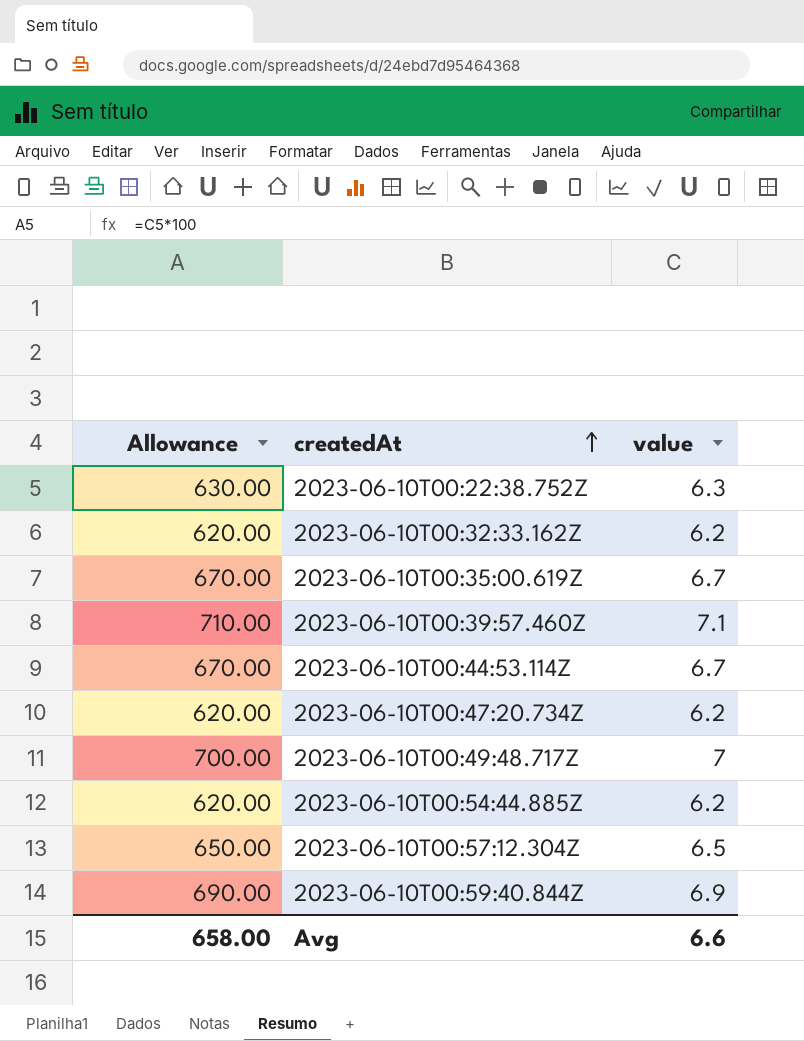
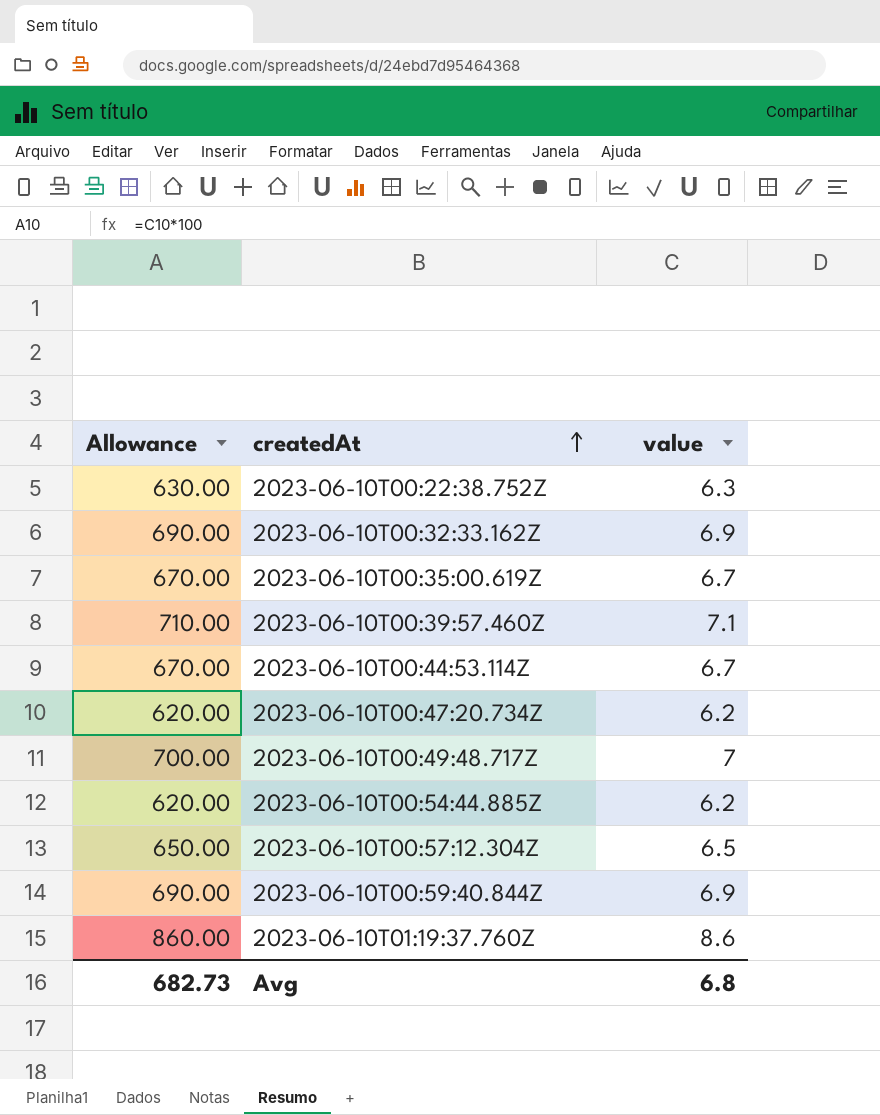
2023-06-10T00:32:33.162Z | Allowance: 620.00 -> 690.00
2023-06-10T00:32:33.162Z | value: 6.2 -> 6.9
row 2023-06-10T01:19:37.760Z: none -> 860.00 | 8.6
Avg | Allowance: 658.00 -> 682.73
Avg | value: 6.6 -> 6.8

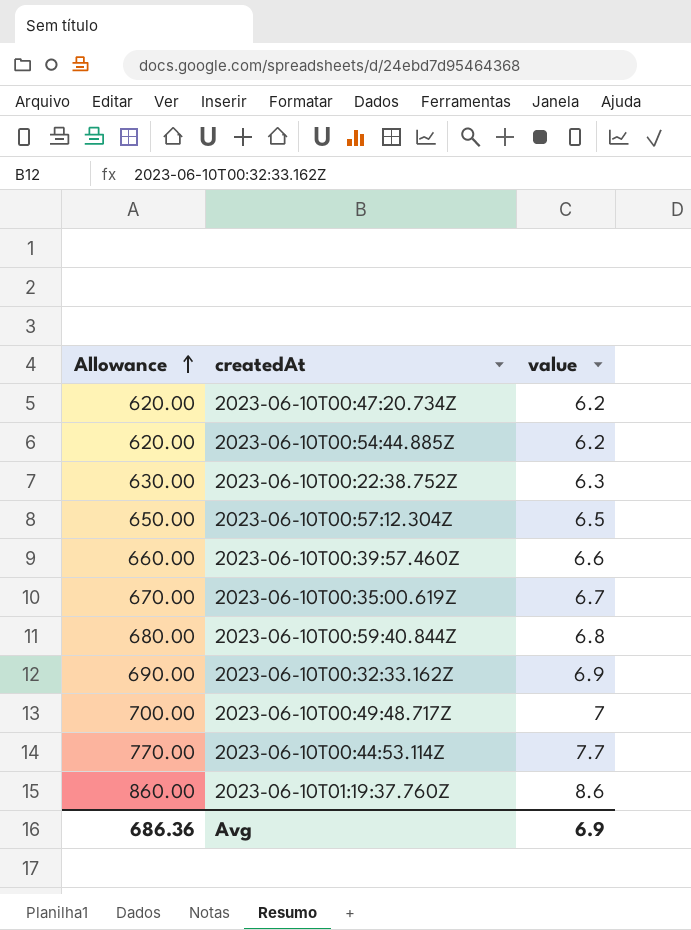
row order: createdAt ascending -> Allowance ascending
2023-06-10T00:39:57.460Z | Allowance: 710.00 -> 660.00
2023-06-10T00:39:57.460Z | value: 7.1 -> 6.6
2023-06-10T00:59:40.844Z | Allowance: 690.00 -> 680.00
2023-06-10T00:59:40.844Z | value: 6.9 -> 6.8
2023-06-10T00:44:53.114Z | Allowance: 670.00 -> 770.00
2023-06-10T00:44:53.114Z | value: 6.7 -> 7.7
Avg | Allowance: 682.73 -> 686.36
Avg | value: 6.8 -> 6.9

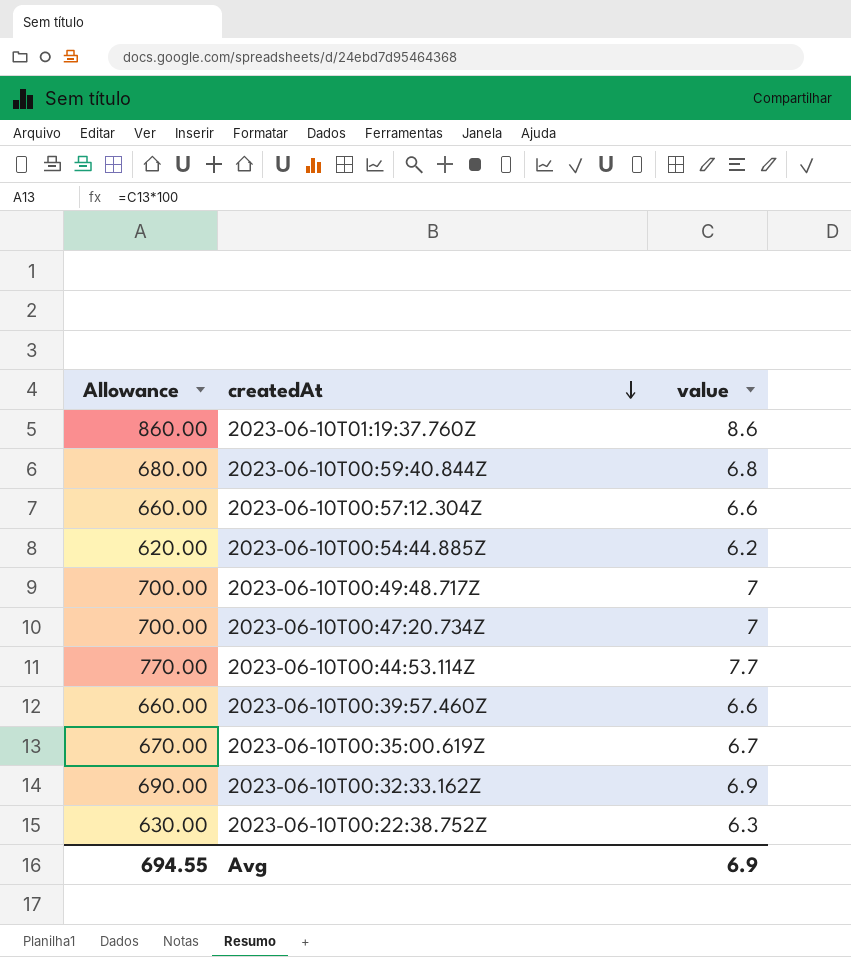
row order: Allowance ascending -> createdAt descending
2023-06-10T00:57:12.304Z | Allowance: 650.00 -> 660.00
2023-06-10T00:57:12.304Z | value: 6.5 -> 6.6
2023-06-10T00:47:20.734Z | Allowance: 620.00 -> 700.00
2023-06-10T00:47:20.734Z | value: 6.2 -> 7
Avg | Allowance: 686.36 -> 694.55

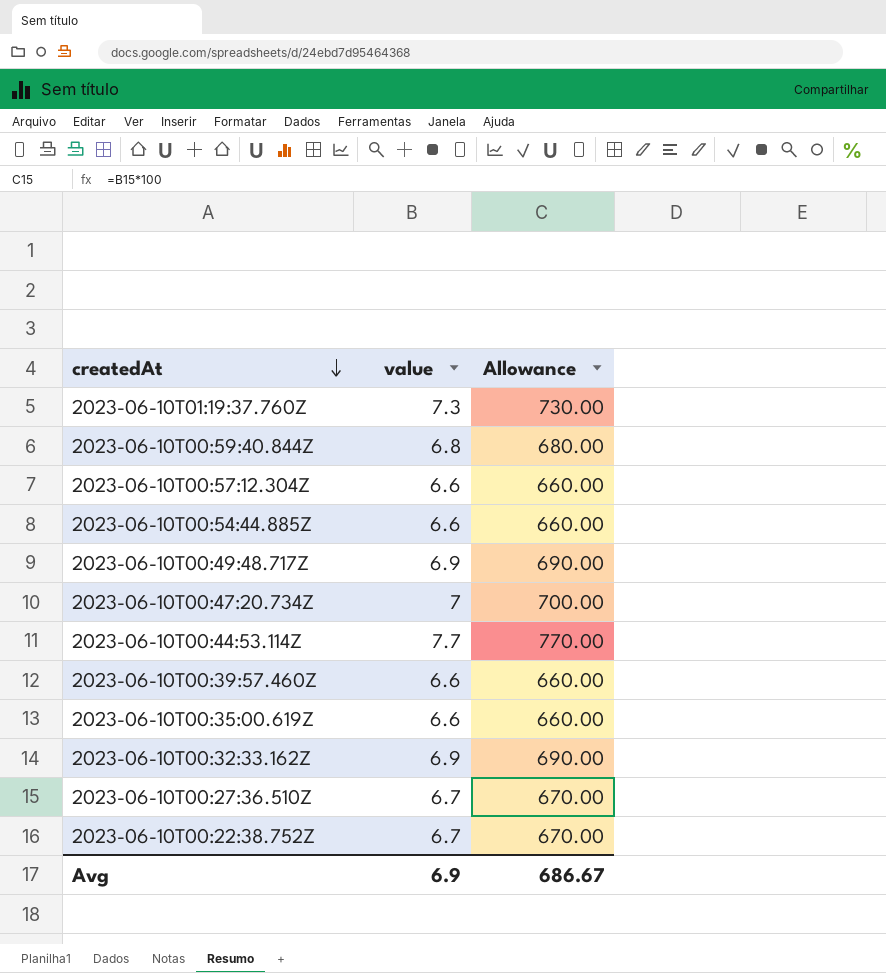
column Allowance | position: 1 -> 3
2023-06-10T01:19:37.760Z | value: 8.6 -> 7.3
2023-06-10T01:19:37.760Z | Allowance: 860.00 -> 730.00
2023-06-10T00:54:44.885Z | value: 6.2 -> 6.6
2023-06-10T00:54:44.885Z | Allowance: 620.00 -> 660.00
2023-06-10T00:49:48.717Z | value: 7 -> 6.9
2023-06-10T00:49:48.717Z | Allowance: 700.00 -> 690.00
2023-06-10T00:35:00.619Z | value: 6.7 -> 6.6
2023-06-10T00:35:00.619Z | Allowance: 670.00 -> 660.00
row 2023-06-10T00:27:36.510Z: none -> 6.7 | 670.00
2023-06-10T00:22:38.752Z | value: 6.3 -> 6.7
2023-06-10T00:22:38.752Z | Allowance: 630.00 -> 670.00
Avg | Allowance: 694.55 -> 686.67

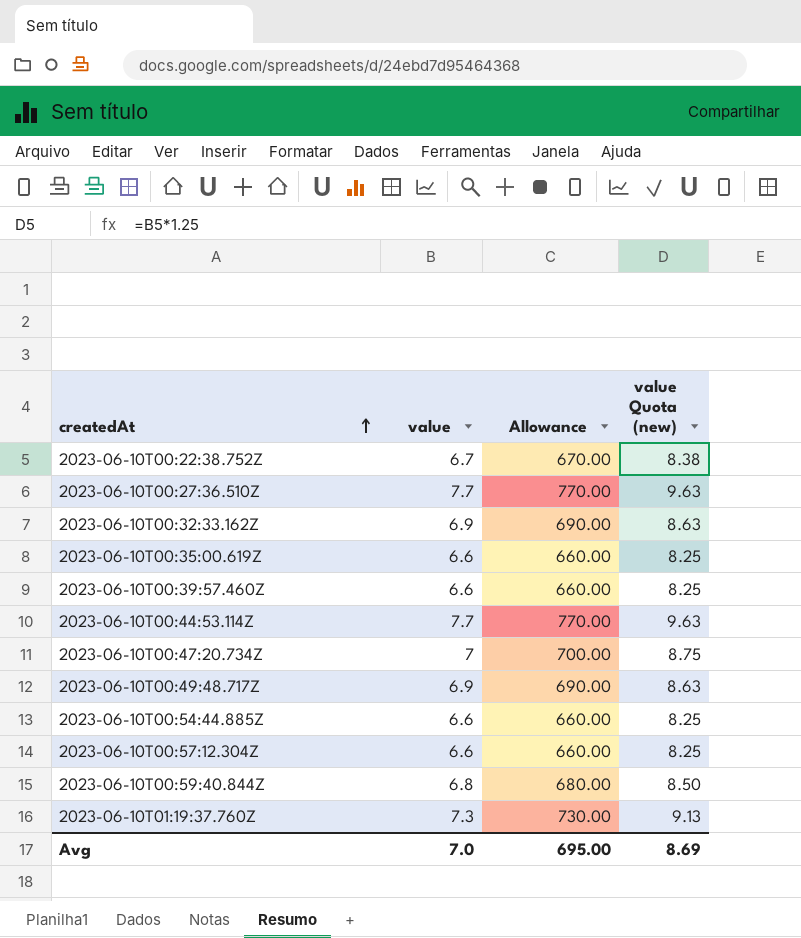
row order: createdAt descending -> createdAt ascending
column value Quota (new) | formula: none -> [value] * 1.25
2023-06-10T00:27:36.510Z | value: 6.7 -> 7.7
2023-06-10T00:27:36.510Z | Allowance: 670.00 -> 770.00
Avg | value: 6.9 -> 7.0
Avg | Allowance: 686.67 -> 695.00

